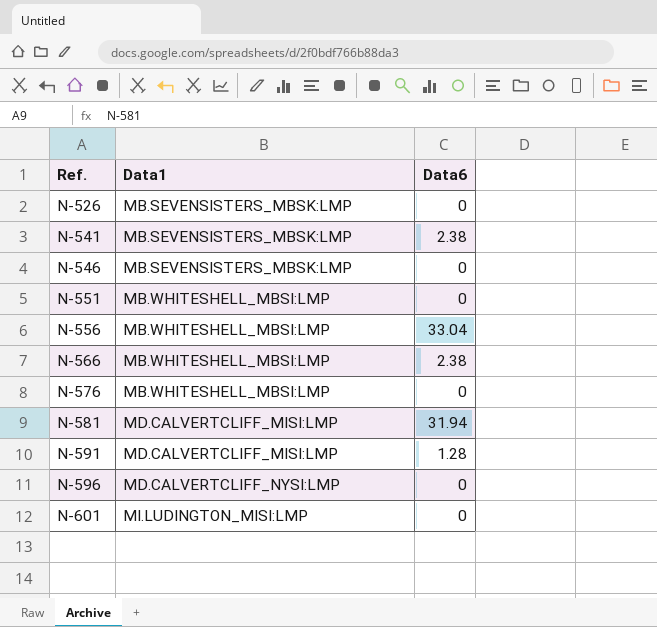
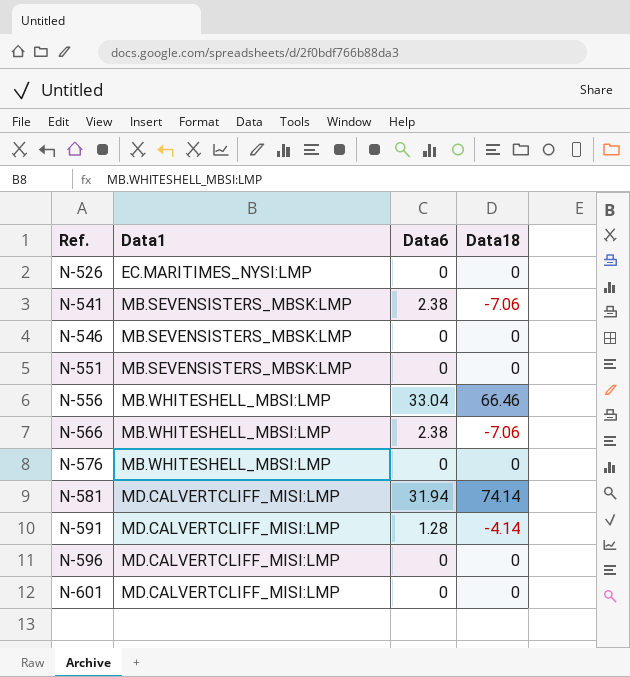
column Data18 | position: none -> 4
N-526 | Data1: MB.SEVENSISTERS_MBSK:LMP -> EC.MARITIMES_NYSI:LMP
N-551 | Data1: MB.WHITESHELL_MBSI:LMP -> MB.SEVENSISTERS_MBSK:LMP
N-596 | Data1: MD.CALVERTCLIFF_NYSI:LMP -> MD.CALVERTCLIFF_MISI:LMP
N-601 | Data1: MI.LUDINGTON_MISI:LMP -> MD.CALVERTCLIFF_MISI:LMP

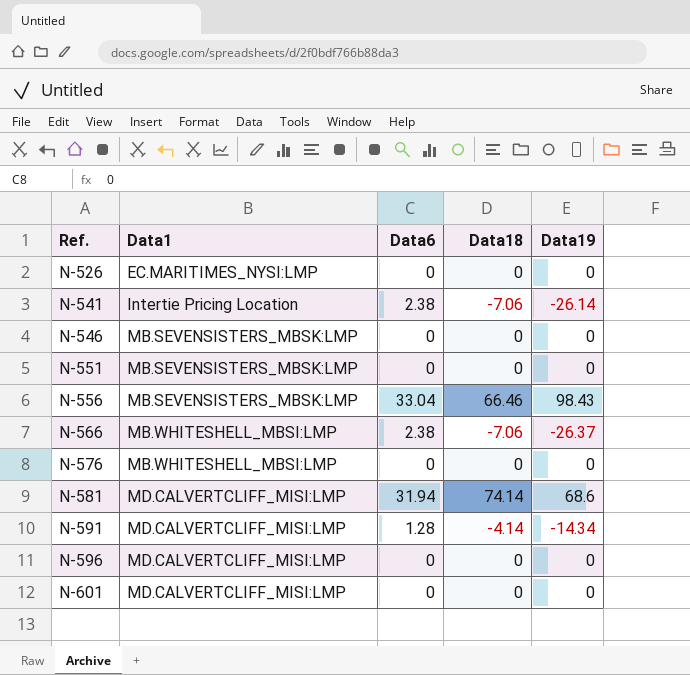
column Data19 | position: none -> 5
N-541 | Data1: MB.SEVENSISTERS_MBSK:LMP -> Intertie Pricing Location
N-556 | Data1: MB.WHITESHELL_MBSI:LMP -> MB.SEVENSISTERS_MBSK:LMP

